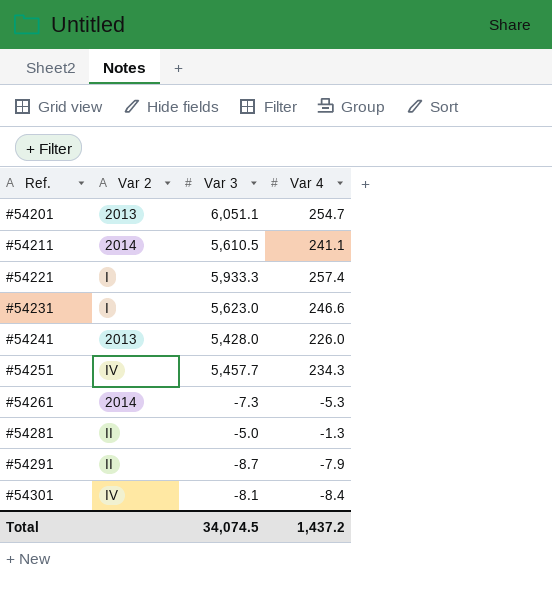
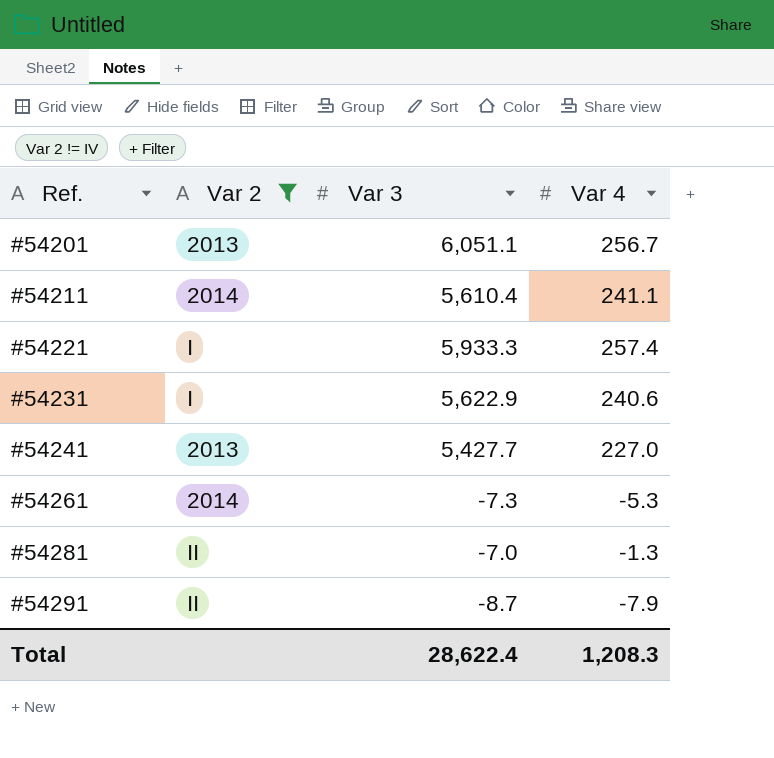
filter: none -> Var 2 != IV
#54201 | Var 4: 254.7 -> 256.7
#54211 | Var 3: 5,610.5 -> 5,610.4
#54231 | Var 3: 5,623.0 -> 5,622.9
#54231 | Var 4: 246.6 -> 240.6
#54241 | Var 3: 5,428.0 -> 5,427.7
#54241 | Var 4: 226.0 -> 227.0
#54281 | Var 3: -5.0 -> -7.0
Total | Var 3: 34,074.5 -> 28,622.4
Total | Var 4: 1,437.2 -> 1,208.3

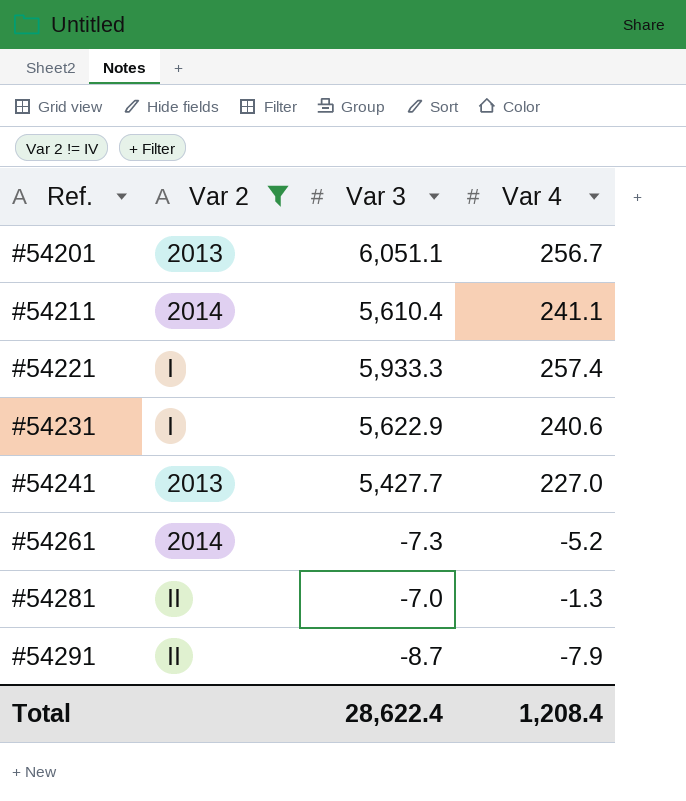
#54261 | Var 4: -5.3 -> -5.2
Total | Var 4: 1,208.3 -> 1,208.4

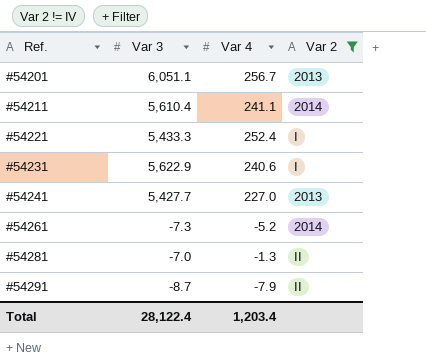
column Var 2 | position: 2 -> 4
#54221 | Var 3: 5,933.3 -> 5,433.3
#54221 | Var 4: 257.4 -> 252.4
Total | Var 3: 28,622.4 -> 28,122.4
Total | Var 4: 1,208.4 -> 1,203.4

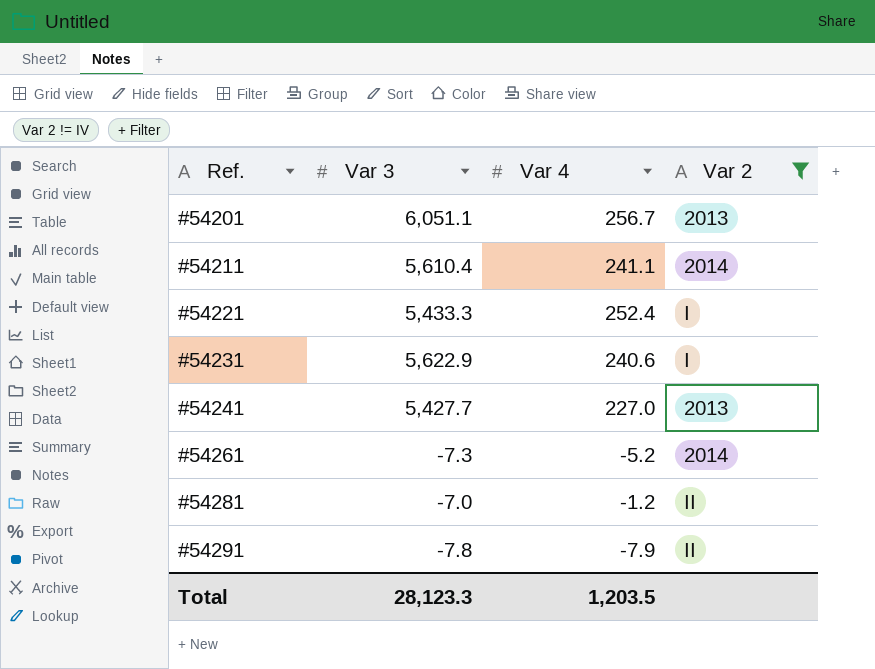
#54281 | Var 4: -1.3 -> -1.2
#54291 | Var 3: -8.7 -> -7.8
Total | Var 3: 28,122.4 -> 28,123.3
Total | Var 4: 1,203.4 -> 1,203.5

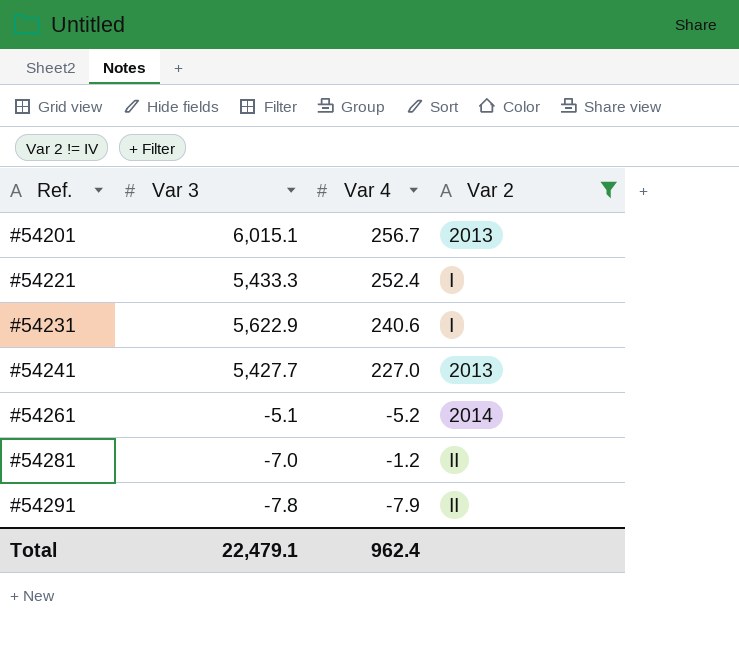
row #54211: 5,610.4 | 241.1 | 2014 -> none
#54201 | Var 3: 6,051.1 -> 6,015.1
#54261 | Var 3: -7.3 -> -5.1
Total | Var 3: 28,123.3 -> 22,479.1
Total | Var 4: 1,203.5 -> 962.4

